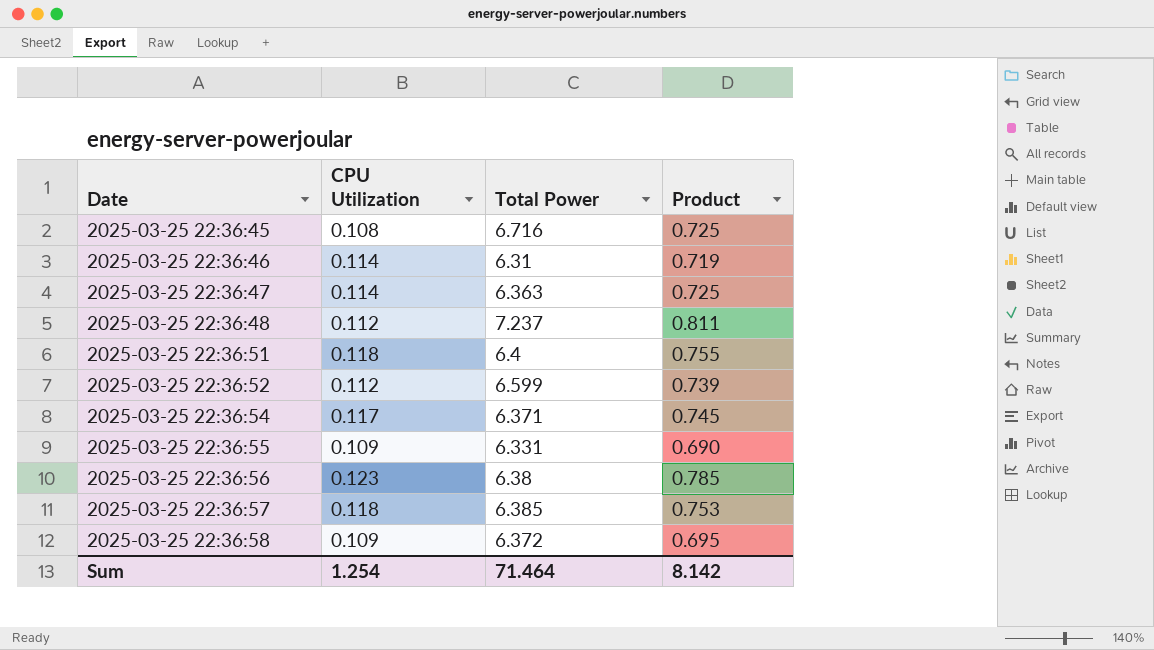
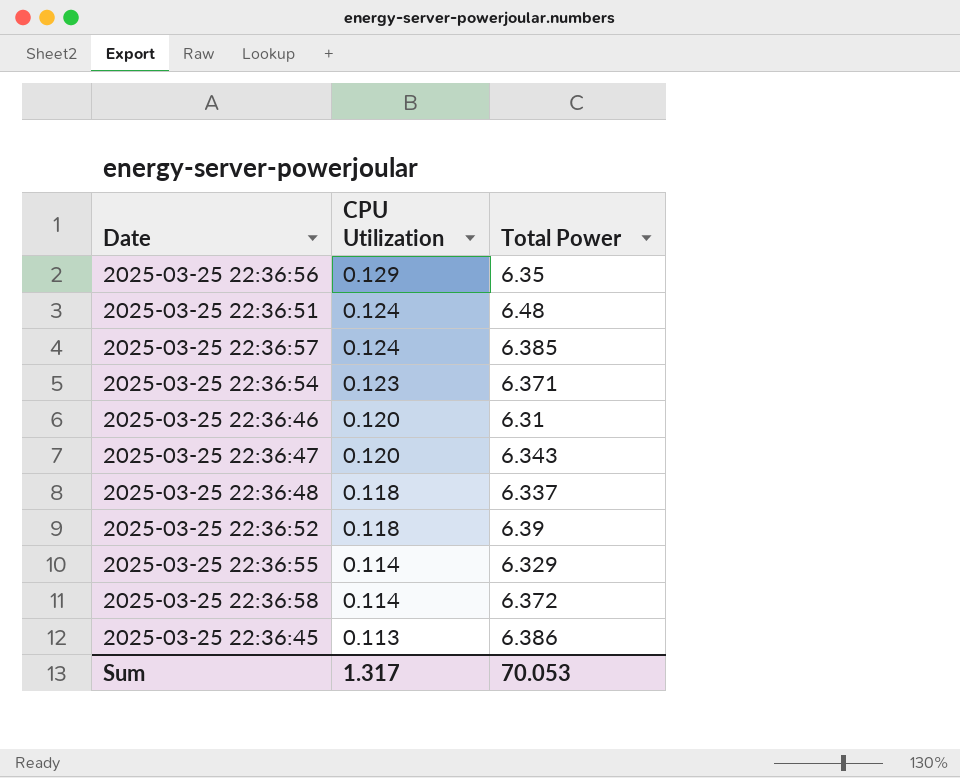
row order: Date ascending -> CPU Utilization descending
column Product | formula: [CPU Utilization] * [Total Power] -> none
2025-03-25 22:36:56 | CPU Utilization: 0.123 -> 0.129
2025-03-25 22:36:56 | Total Power: 6.38 -> 6.35
2025-03-25 22:36:51 | CPU Utilization: 0.118 -> 0.124
2025-03-25 22:36:51 | Total Power: 6.4 -> 6.48
2025-03-25 22:36:57 | CPU Utilization: 0.118 -> 0.124
2025-03-25 22:36:54 | CPU Utilization: 0.117 -> 0.123
2025-03-25 22:36:46 | CPU Utilization: 0.114 -> 0.120
2025-03-25 22:36:47 | CPU Utilization: 0.114 -> 0.120
2025-03-25 22:36:47 | Total Power: 6.363 -> 6.343
2025-03-25 22:36:48 | CPU Utilization: 0.112 -> 0.118
2025-03-25 22:36:48 | Total Power: 7.237 -> 6.337
2025-03-25 22:36:52 | CPU Utilization: 0.112 -> 0.118
2025-03-25 22:36:52 | Total Power: 6.599 -> 6.39
2025-03-25 22:36:55 | CPU Utilization: 0.109 -> 0.114
2025-03-25 22:36:55 | Total Power: 6.331 -> 6.329
2025-03-25 22:36:58 | CPU Utilization: 0.109 -> 0.114
2025-03-25 22:36:45 | CPU Utilization: 0.108 -> 0.113
2025-03-25 22:36:45 | Total Power: 6.716 -> 6.386
Sum | CPU Utilization: 1.254 -> 1.317
Sum | Total Power: 71.464 -> 70.053

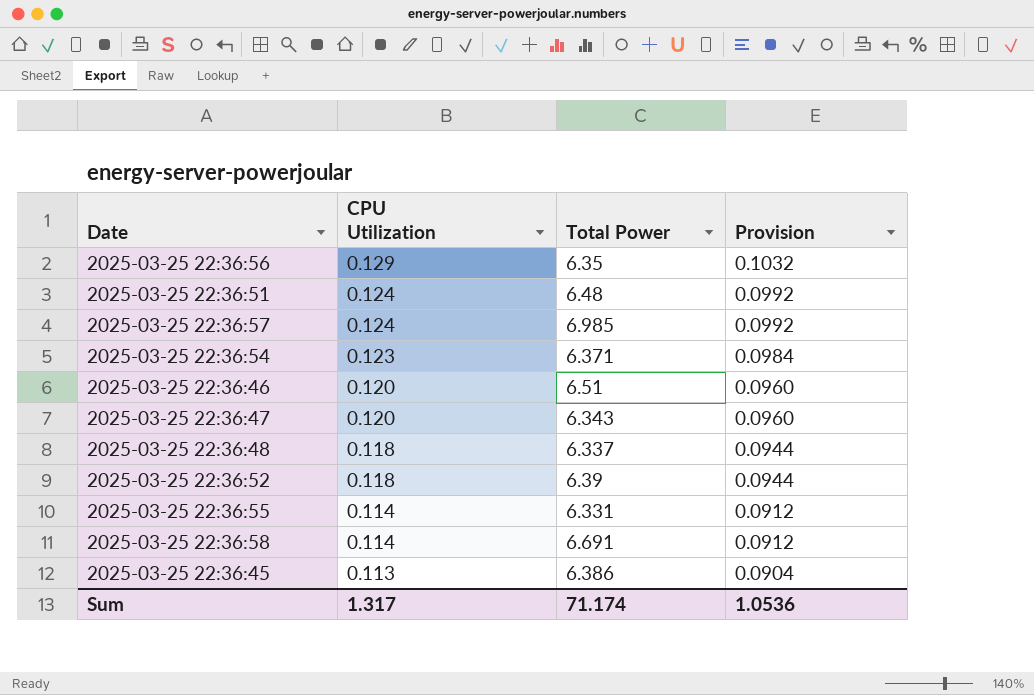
column Provision | formula: none -> [CPU Utilization] * 0.8
2025-03-25 22:36:57 | Total Power: 6.385 -> 6.985
2025-03-25 22:36:46 | Total Power: 6.31 -> 6.51
2025-03-25 22:36:55 | Total Power: 6.329 -> 6.331
2025-03-25 22:36:58 | Total Power: 6.372 -> 6.691
Sum | Total Power: 70.053 -> 71.174

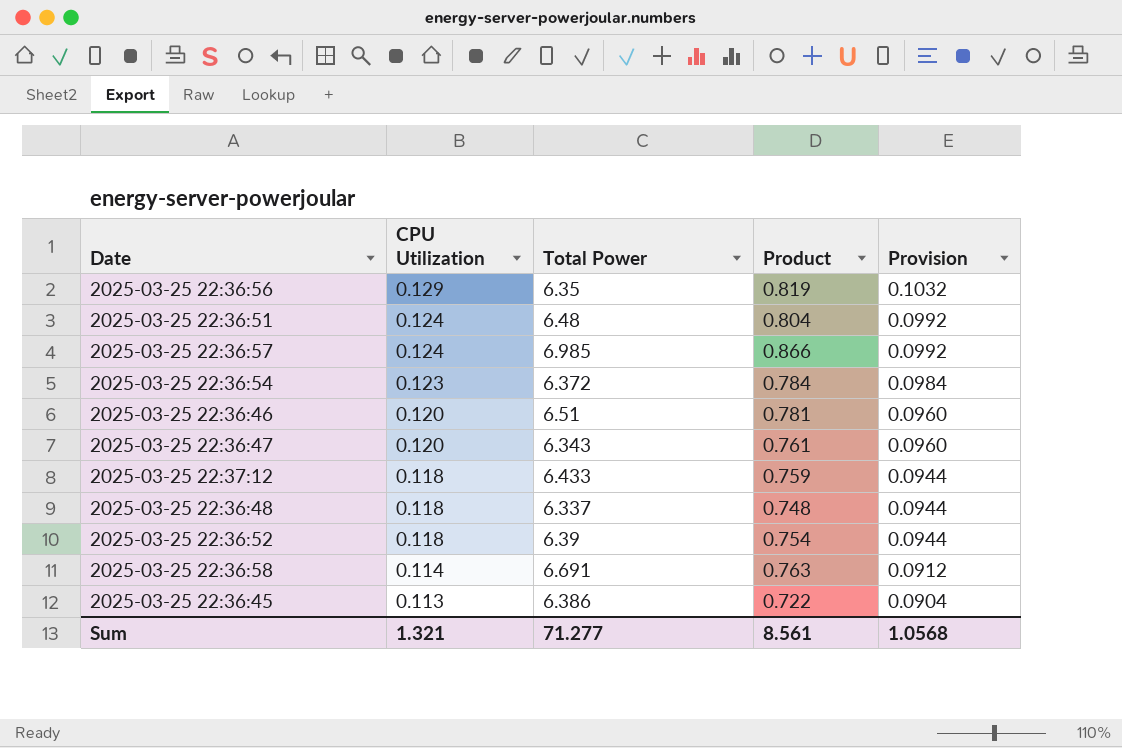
column Product | formula: none -> [CPU Utilization] * [Total Power]
row 2025-03-25 22:36:55: 0.114 | 6.331 | 0.0912 -> none
2025-03-25 22:36:54 | Total Power: 6.371 -> 6.372
row 2025-03-25 22:37:12: none -> 0.118 | 6.433 | 0.759 | 0.0944
Sum | CPU Utilization: 1.317 -> 1.321
Sum | Total Power: 71.174 -> 71.277
Sum | Provision: 1.0536 -> 1.0568

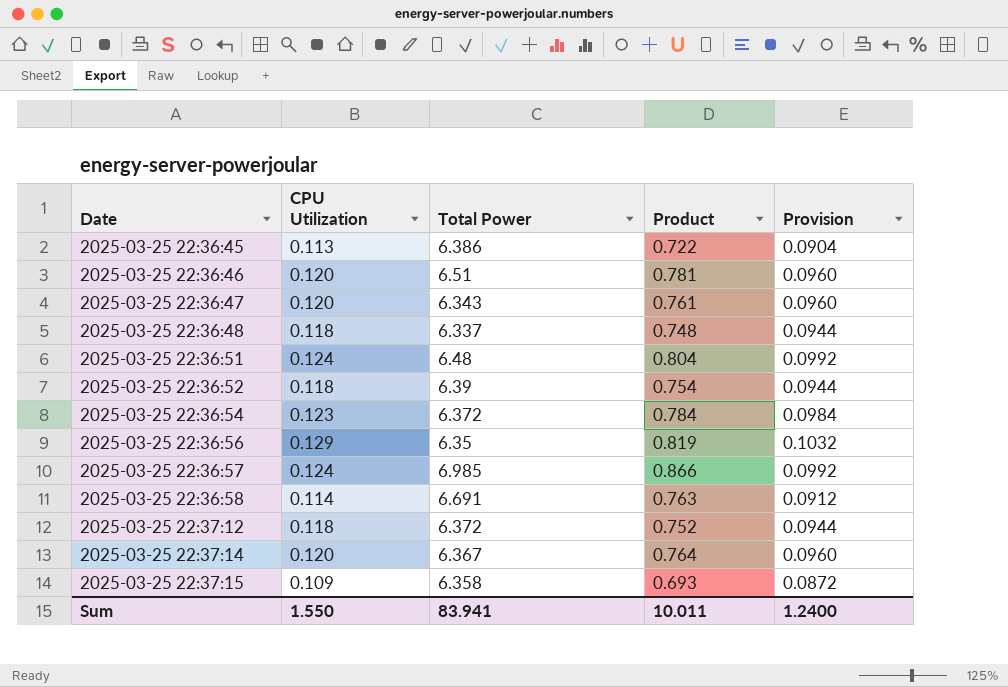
row order: CPU Utilization descending -> Date ascending
2025-03-25 22:37:12 | Total Power: 6.433 -> 6.372
2025-03-25 22:37:12 | Product: 0.759 -> 0.752
row 2025-03-25 22:37:14: none -> 0.120 | 6.367 | 0.764 | 0.0960
row 2025-03-25 22:37:15: none -> 0.109 | 6.358 | 0.693 | 0.0872
Sum | CPU Utilization: 1.321 -> 1.550
Sum | Total Power: 71.277 -> 83.941
Sum | Product: 8.561 -> 10.011
Sum | Provision: 1.0568 -> 1.2400

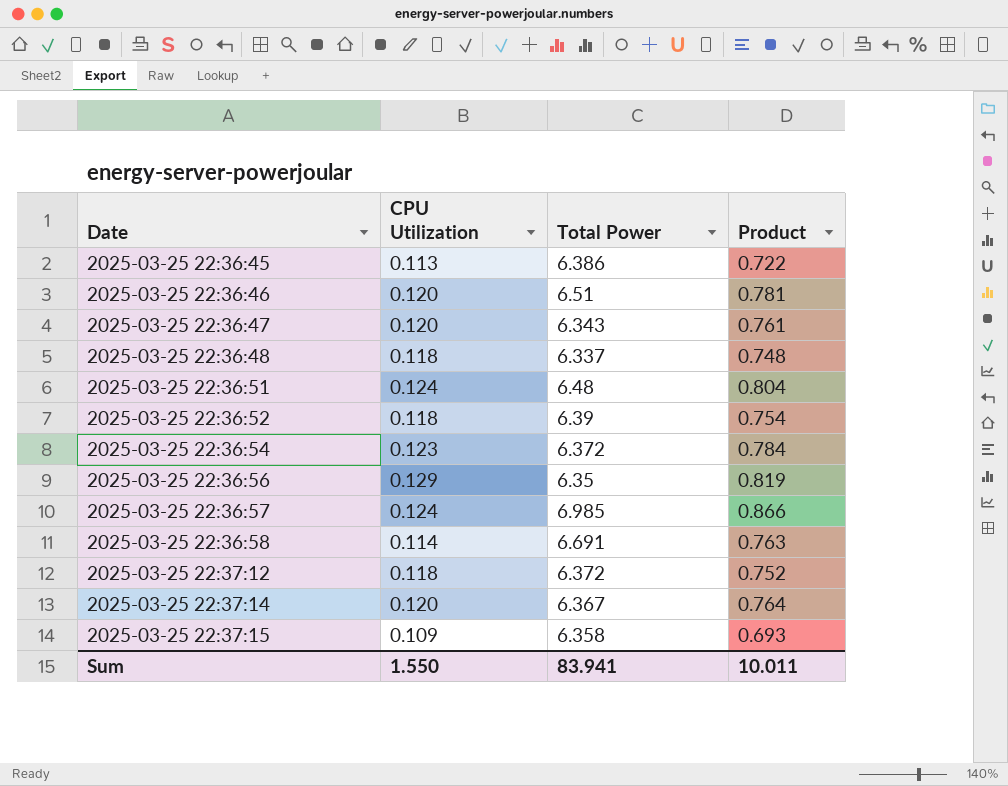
column Provision | formula: [CPU Utilization] * 0.8 -> none

